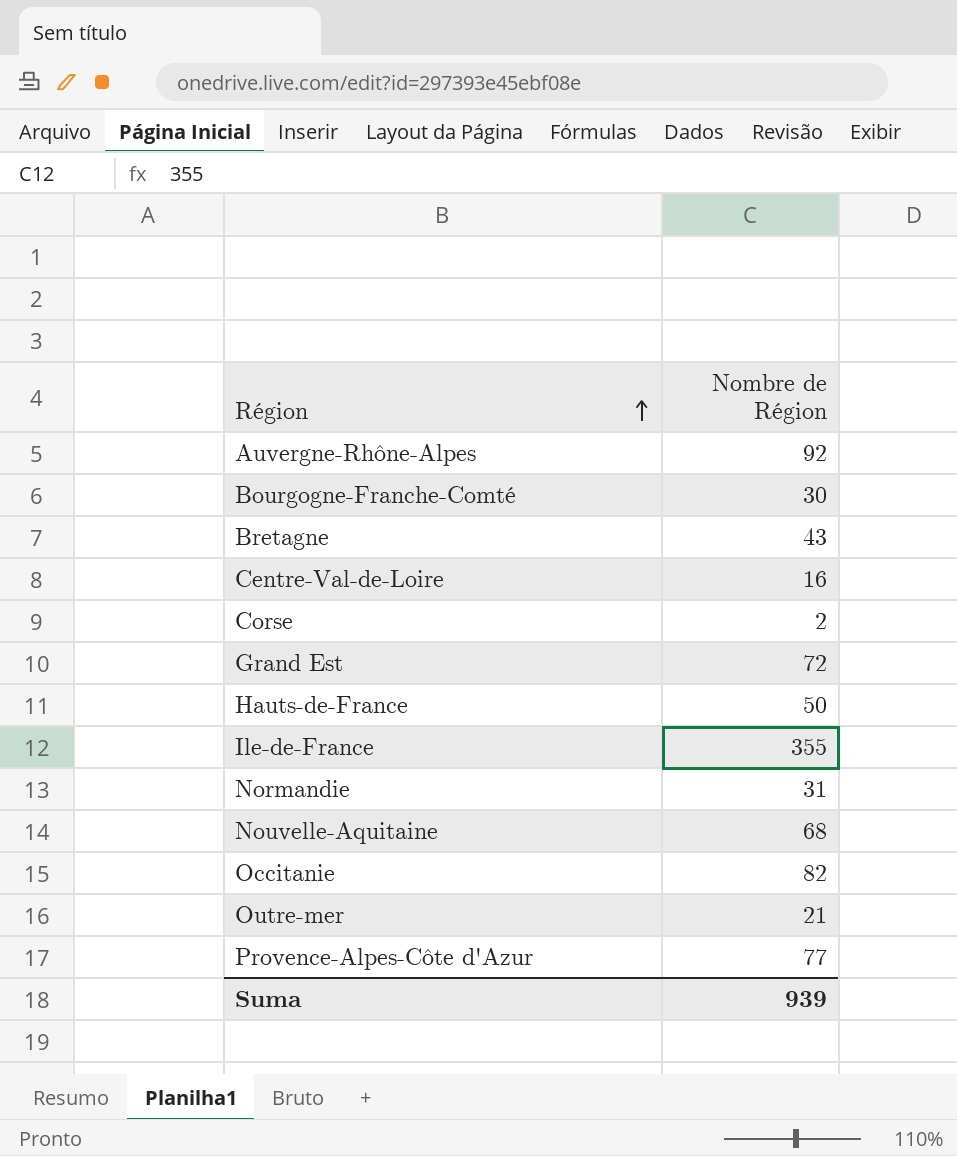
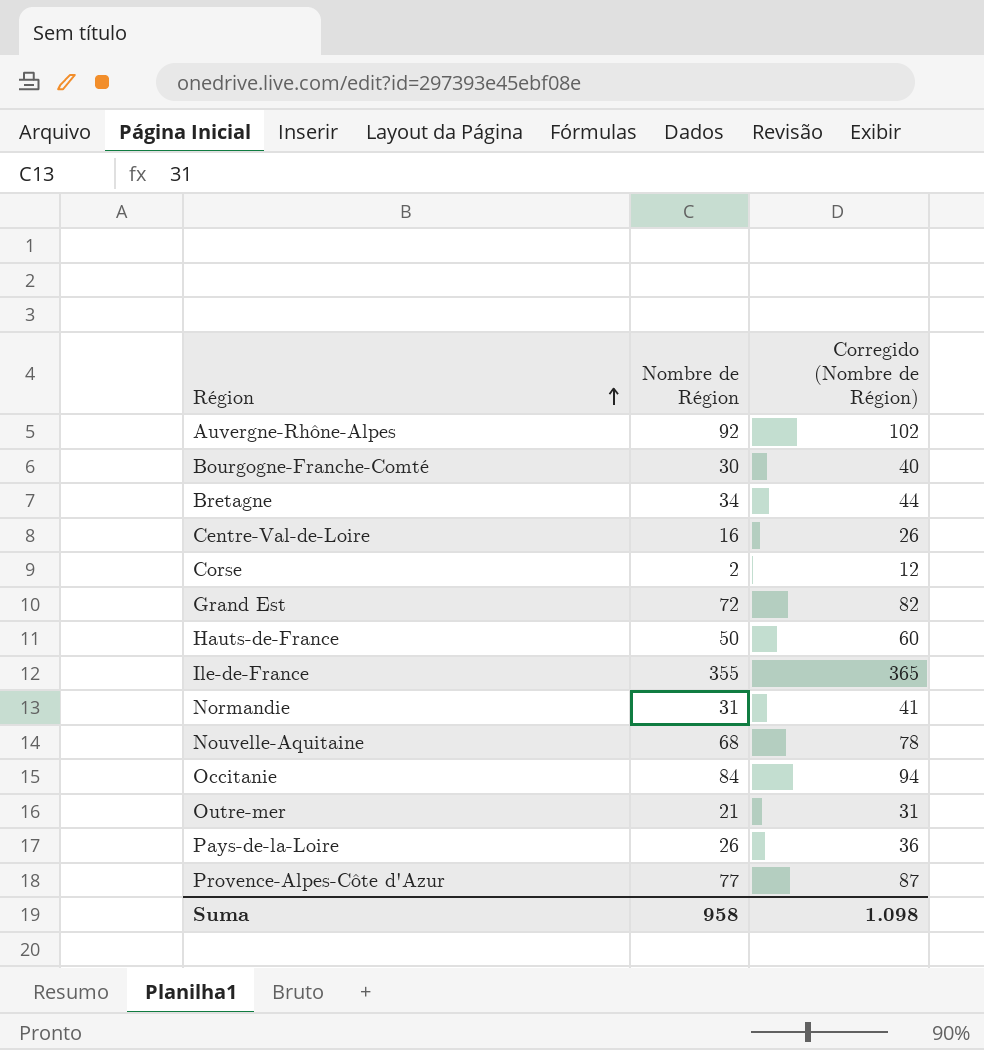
column Corregido (Nombre de Région) | formula: none -> [Nombre de Région] + 10
Bretagne | Nombre de Région: 43 -> 34
Occitanie | Nombre de Région: 82 -> 84
row Pays-de-la-Loire: none -> 26 | 36
Suma | Nombre de Région: 939 -> 958

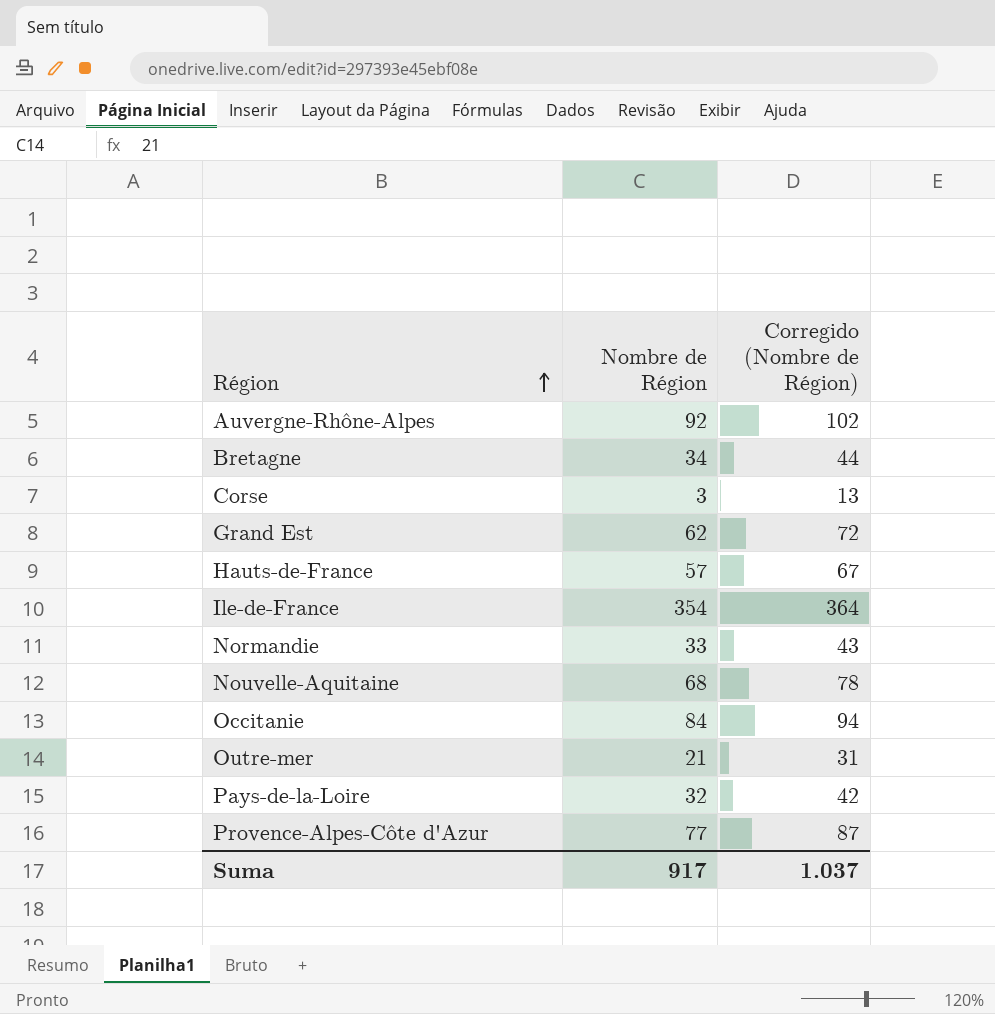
row Bourgogne-Franche-Comté: 30 | 40 -> none
row Centre-Val-de-Loire: 16 | 26 -> none
Corse | Nombre de Région: 2 -> 3
Corse | Corregido (Nombre de Région): 12 -> 13
Grand Est | Nombre de Région: 72 -> 62
Grand Est | Corregido (Nombre de Région): 82 -> 72
Hauts-de-France | Nombre de Région: 50 -> 57
Hauts-de-France | Corregido (Nombre de Région): 60 -> 67
Ile-de-France | Nombre de Région: 355 -> 354
Ile-de-France | Corregido (Nombre de Région): 365 -> 364
Normandie | Nombre de Région: 31 -> 33
Normandie | Corregido (Nombre de Région): 41 -> 43
Pays-de-la-Loire | Nombre de Région: 26 -> 32
Pays-de-la-Loire | Corregido (Nombre de Région): 36 -> 42
Suma | Nombre de Région: 958 -> 917
Suma | Corregido (Nombre de Région): 1.098 -> 1.037

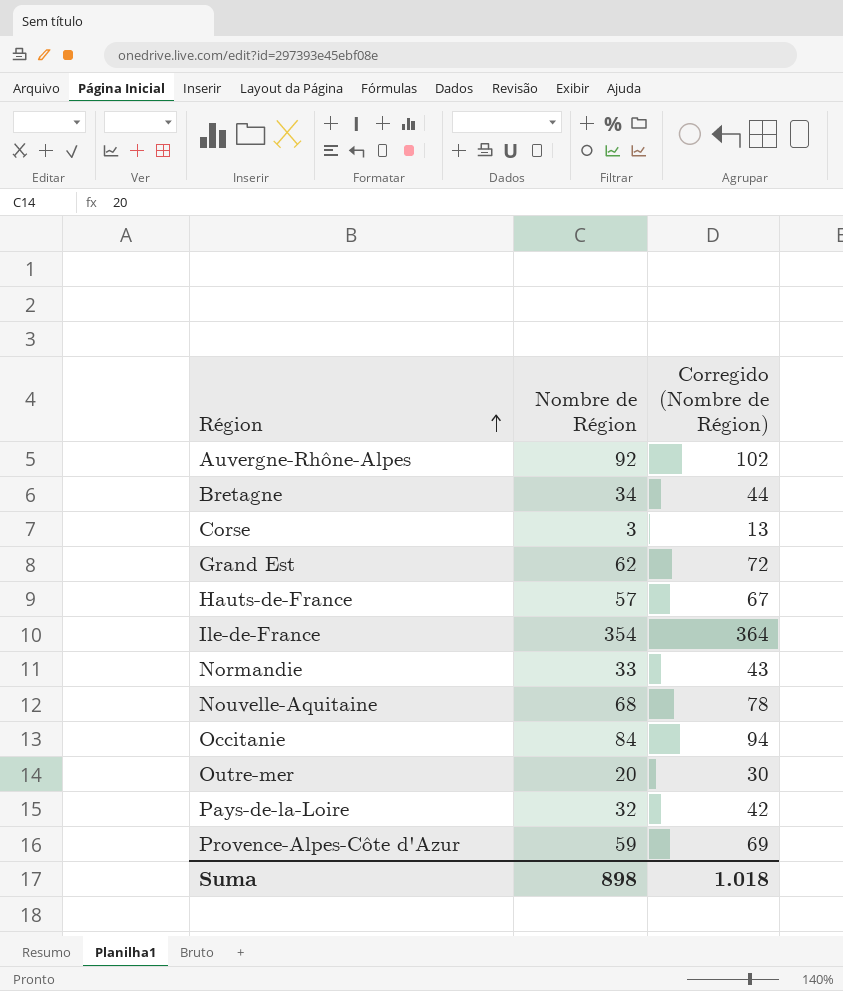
Outre-mer | Nombre de Région: 21 -> 20
Outre-mer | Corregido (Nombre de Région): 31 -> 30
Provence-Alpes-Côte d'Azur | Nombre de Région: 77 -> 59
Provence-Alpes-Côte d'Azur | Corregido (Nombre de Région): 87 -> 69
Suma | Nombre de Région: 917 -> 898
Suma | Corregido (Nombre de Région): 1.037 -> 1.018

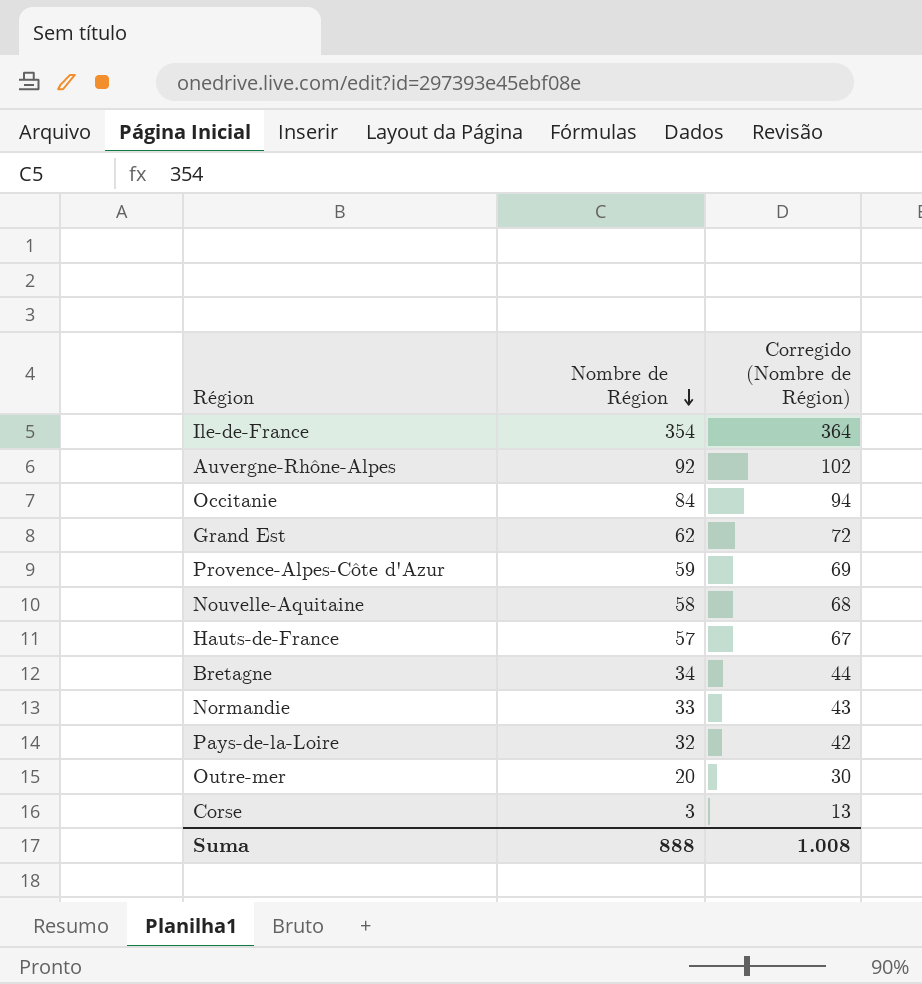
row order: Région ascending -> Nombre de Région descending
Nouvelle-Aquitaine | Nombre de Région: 68 -> 58
Nouvelle-Aquitaine | Corregido (Nombre de Région): 78 -> 68
Suma | Nombre de Région: 898 -> 888
Suma | Corregido (Nombre de Région): 1.018 -> 1.008

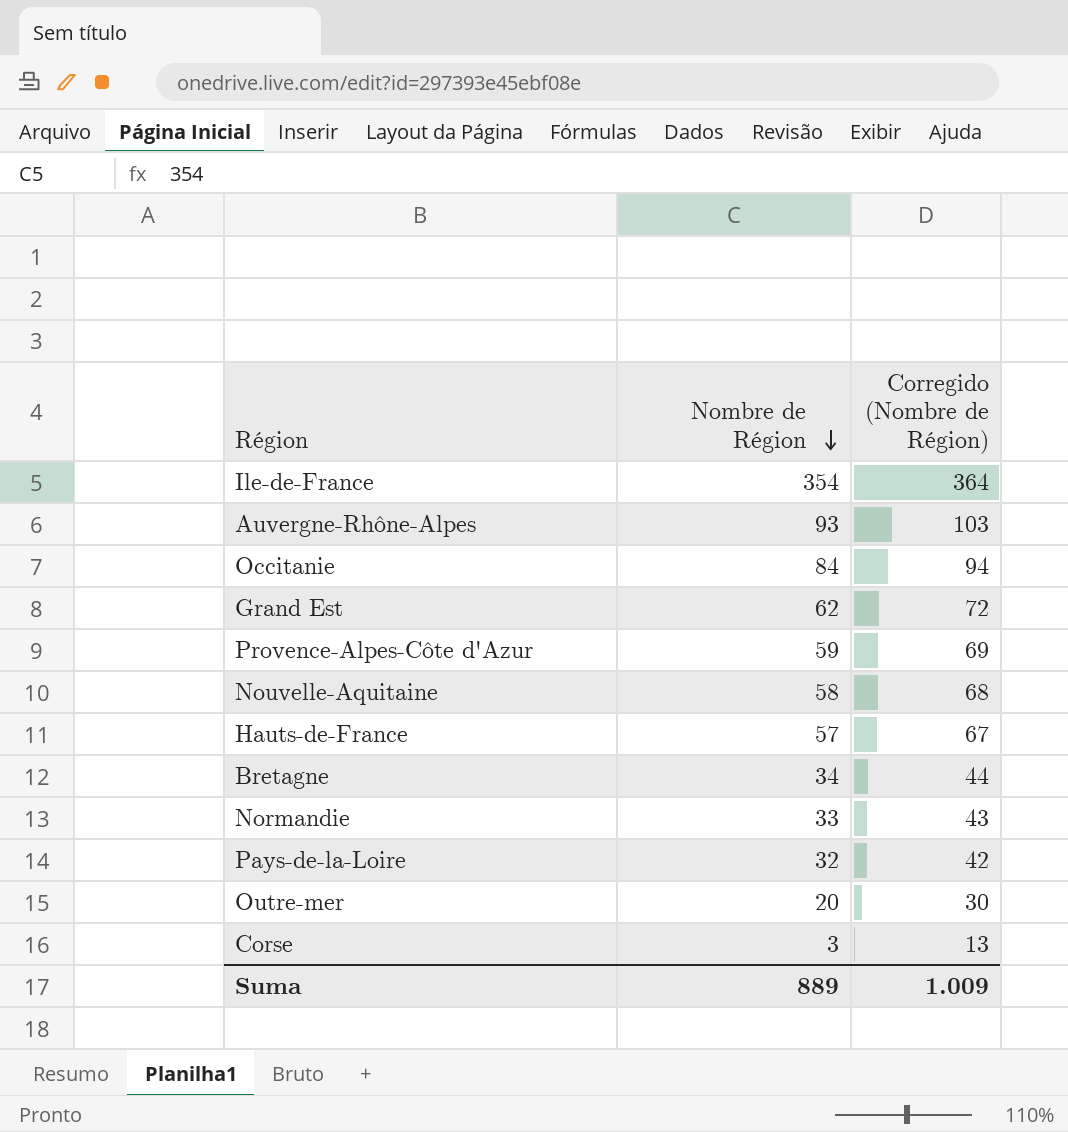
Auvergne-Rhône-Alpes | Nombre de Région: 92 -> 93
Auvergne-Rhône-Alpes | Corregido (Nombre de Région): 102 -> 103
Suma | Nombre de Région: 888 -> 889
Suma | Corregido (Nombre de Région): 1.008 -> 1.009

